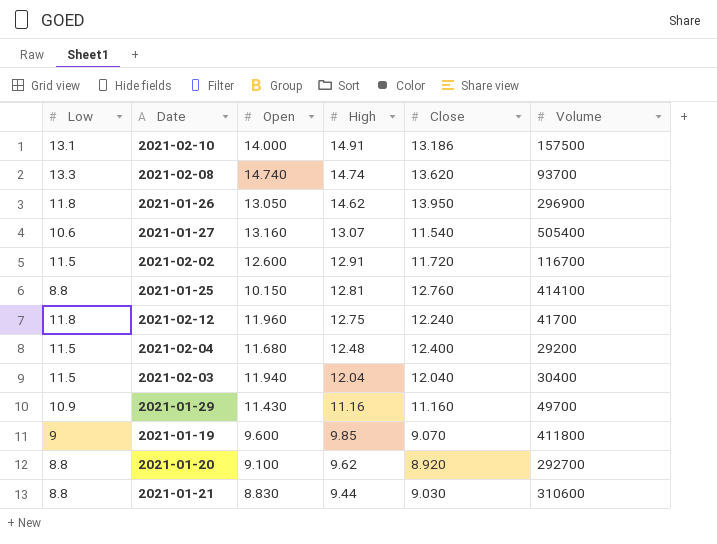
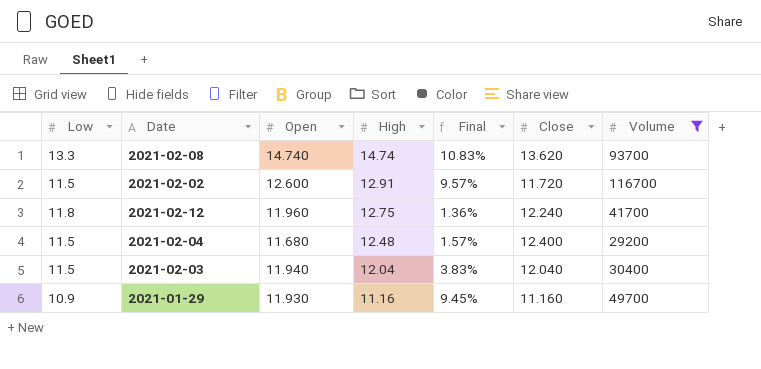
filter: none -> Volume <= 116700
column Final | formula: none -> ([Open] - [Low]) / [Low]
2021-01-29 | Open: 11.430 -> 11.930

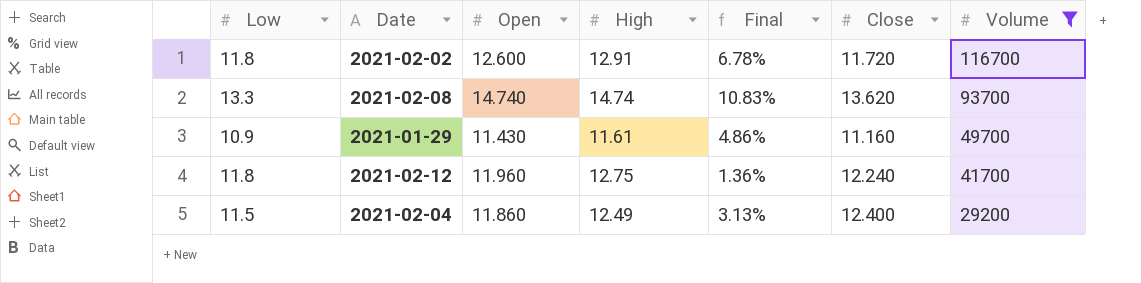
row order: High descending -> Volume descending
row 2021-02-03: 11.5 | 11.940 | 12.04 | 3.83% | 12.040 | 30400 -> none
2021-02-02 | Low: 11.5 -> 11.8
2021-02-02 | Final: 9.57% -> 6.78%
2021-01-29 | Open: 11.930 -> 11.430
2021-01-29 | High: 11.16 -> 11.61
2021-01-29 | Final: 9.45% -> 4.86%
2021-02-04 | Open: 11.680 -> 11.860
2021-02-04 | High: 12.48 -> 12.49
2021-02-04 | Final: 1.57% -> 3.13%

